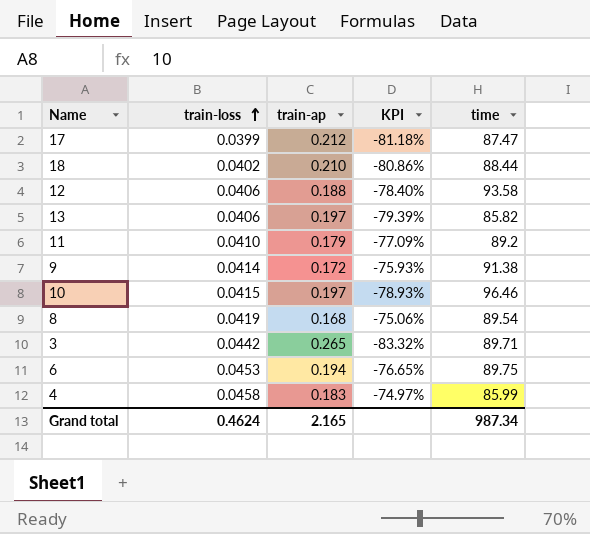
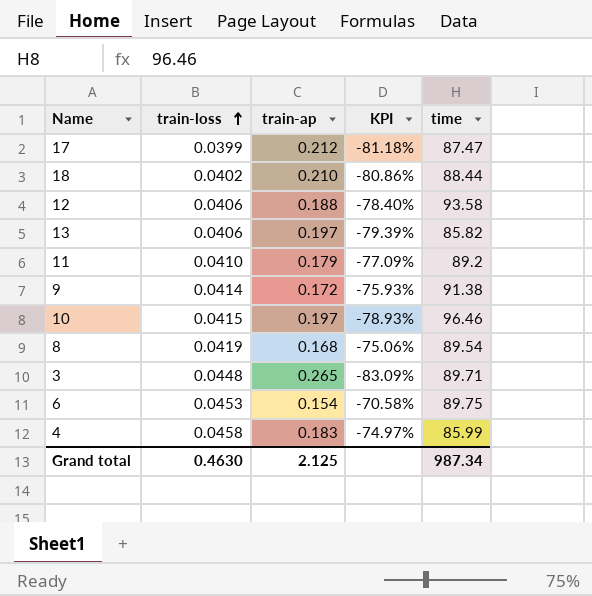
3 | train-loss: 0.0442 -> 0.0448
3 | KPI: -83.32% -> -83.09%
6 | train-ap: 0.194 -> 0.154
6 | KPI: -76.65% -> -70.58%
Grand total | train-loss: 0.4624 -> 0.4630
Grand total | train-ap: 2.165 -> 2.125

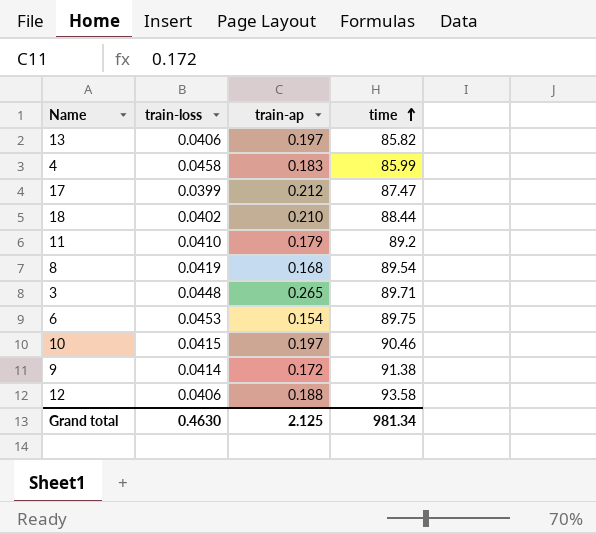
row order: train-loss ascending -> time ascending
column KPI | formula: ([train-loss] - [train-ap]) / [train-ap] -> none
10 | time: 96.46 -> 90.46
Grand total | time: 987.34 -> 981.34

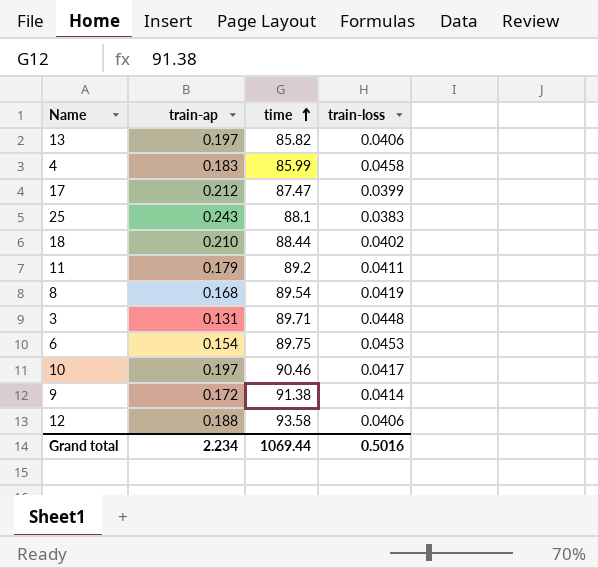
column train-loss | position: 2 -> 4
row 25: none -> 0.243 | 88.1 | 0.0383
11 | train-loss: 0.0410 -> 0.0411
3 | train-ap: 0.265 -> 0.131
10 | train-loss: 0.0415 -> 0.0417
Grand total | train-ap: 2.125 -> 2.234
Grand total | time: 981.34 -> 1069.44
Grand total | train-loss: 0.4630 -> 0.5016

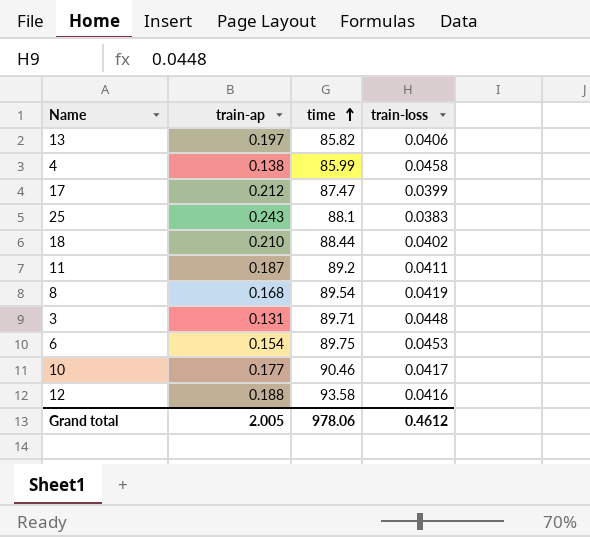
row 9: 0.172 | 91.38 | 0.0414 -> none
4 | train-ap: 0.183 -> 0.138
11 | train-ap: 0.179 -> 0.187
10 | train-ap: 0.197 -> 0.177
12 | train-loss: 0.0406 -> 0.0416
Grand total | train-ap: 2.234 -> 2.005
Grand total | time: 1069.44 -> 978.06
Grand total | train-loss: 0.5016 -> 0.4612

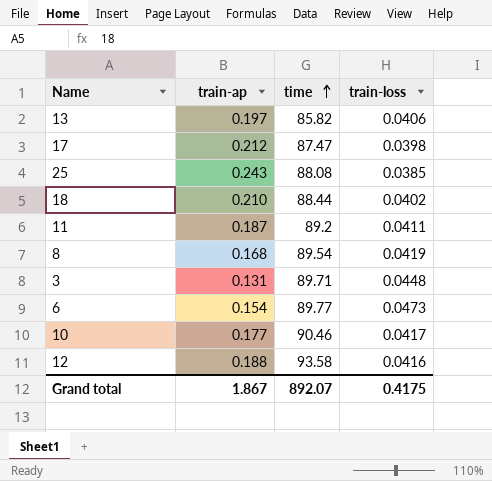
row 4: 0.138 | 85.99 | 0.0458 -> none
17 | train-loss: 0.0399 -> 0.0398
25 | time: 88.1 -> 88.08
25 | train-loss: 0.0383 -> 0.0385
6 | time: 89.75 -> 89.77
6 | train-loss: 0.0453 -> 0.0473
Grand total | train-ap: 2.005 -> 1.867
Grand total | time: 978.06 -> 892.07
Grand total | train-loss: 0.4612 -> 0.4175

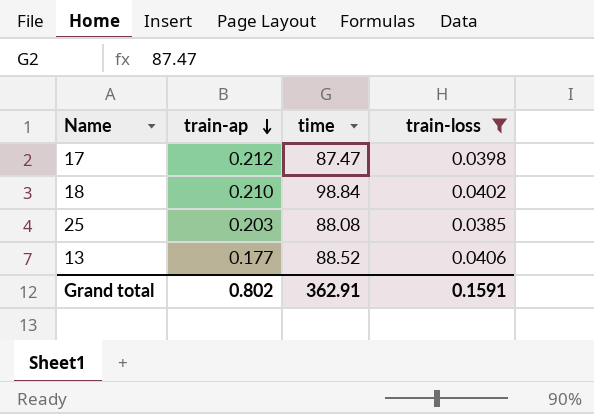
filter: none -> train-loss <= 0.0406
row order: time ascending -> train-ap descending
18 | time: 88.44 -> 98.84
25 | train-ap: 0.243 -> 0.203
13 | train-ap: 0.197 -> 0.177
13 | time: 85.82 -> 88.52
Grand total | train-ap: 1.867 -> 0.802
Grand total | time: 892.07 -> 362.91
Grand total | train-loss: 0.4175 -> 0.1591

